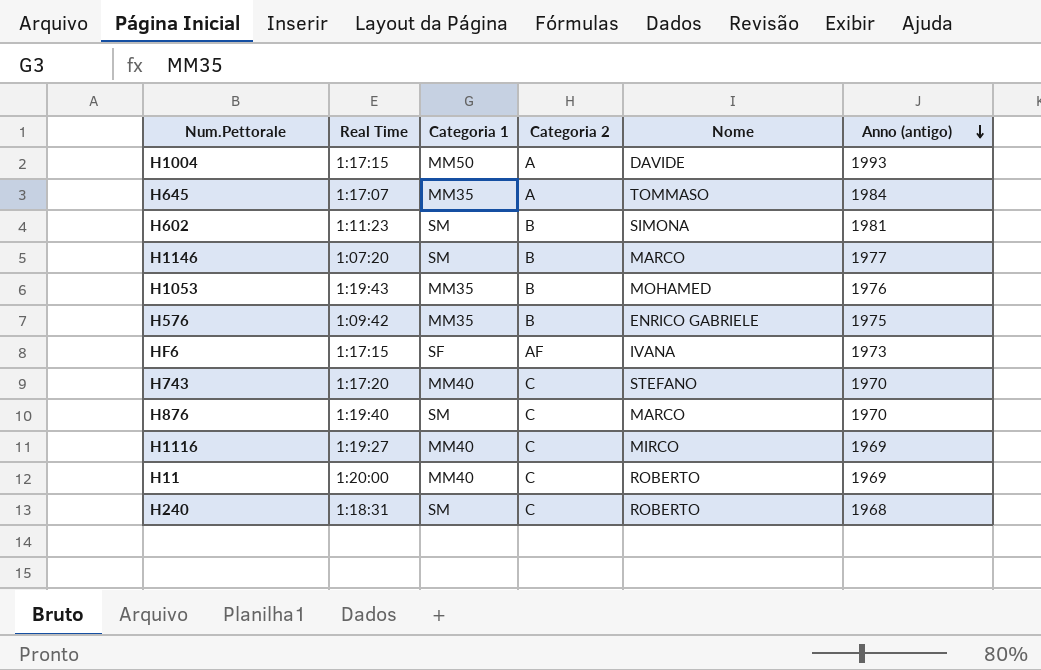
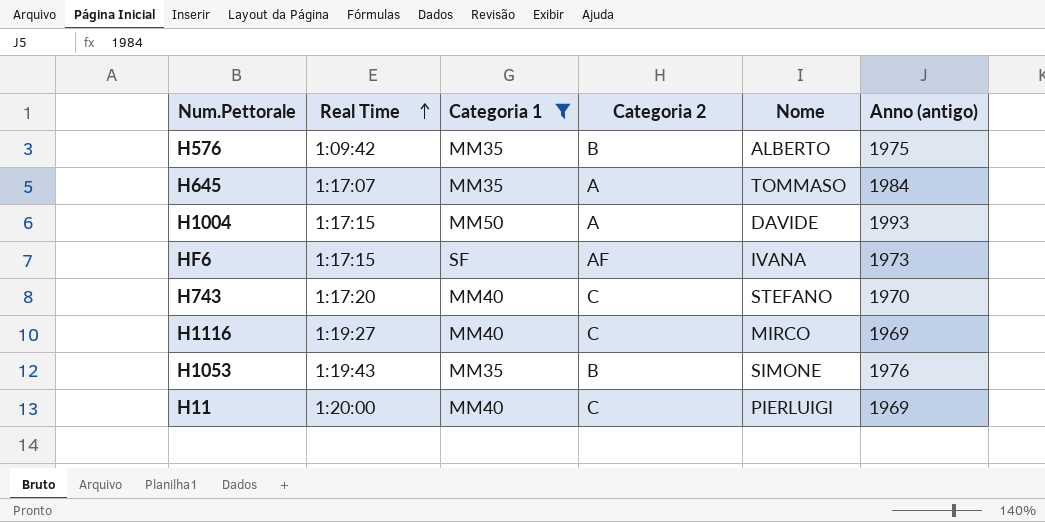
filter: none -> Categoria 1 != SM
row order: Anno (antigo) descending -> Real Time ascending
H576 | Nome: ENRICO GABRIELE -> ALBERTO
H1053 | Nome: MOHAMED -> SIMONE
H11 | Nome: ROBERTO -> PIERLUIGI

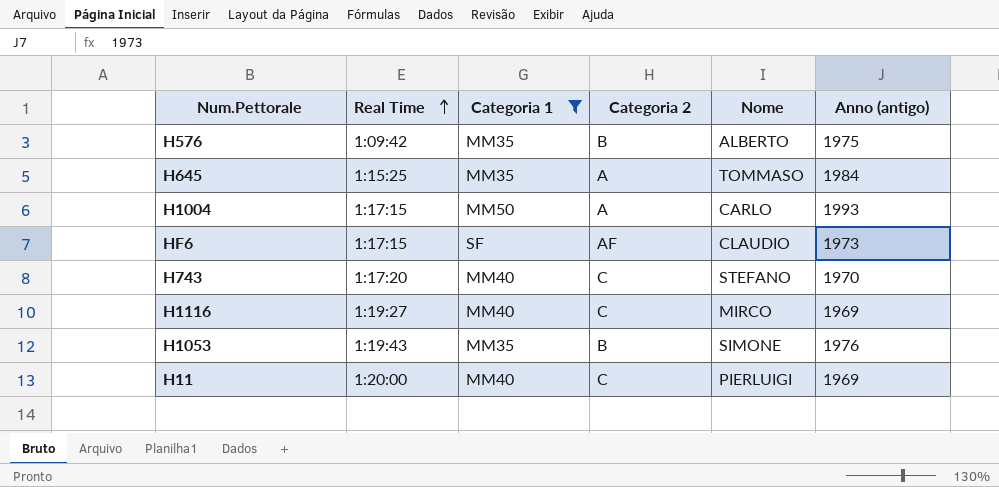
H645 | Real Time: 1:17:07 -> 1:15:25
H1004 | Nome: DAVIDE -> CARLO
HF6 | Nome: IVANA -> CLAUDIO

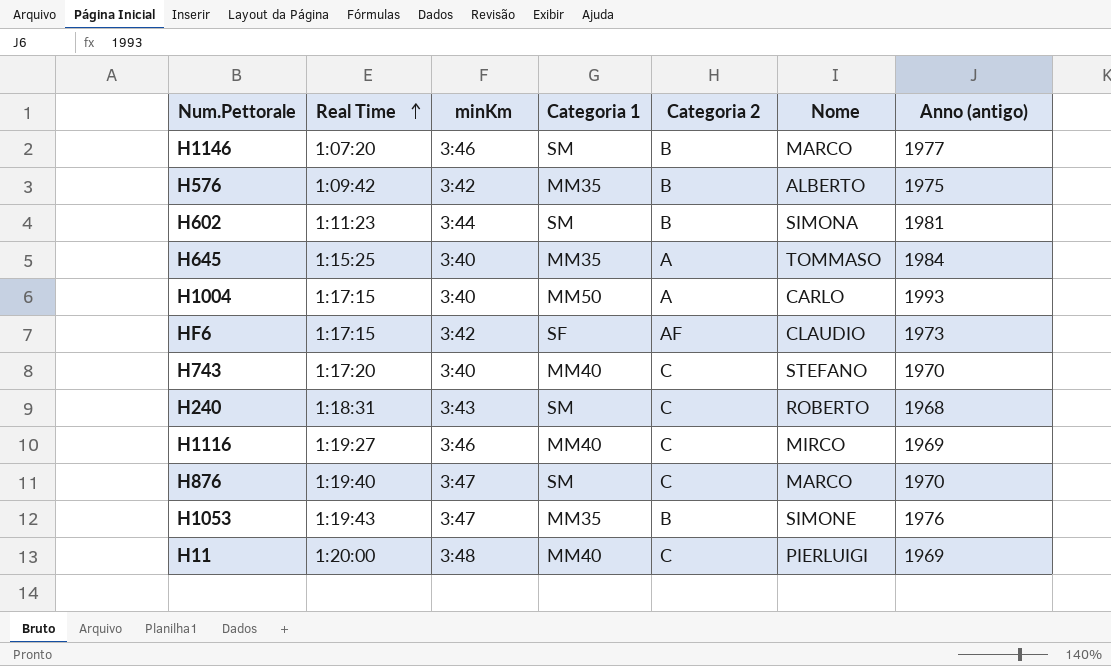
filter: Categoria 1 != SM -> none
column minKm | position: none -> 3

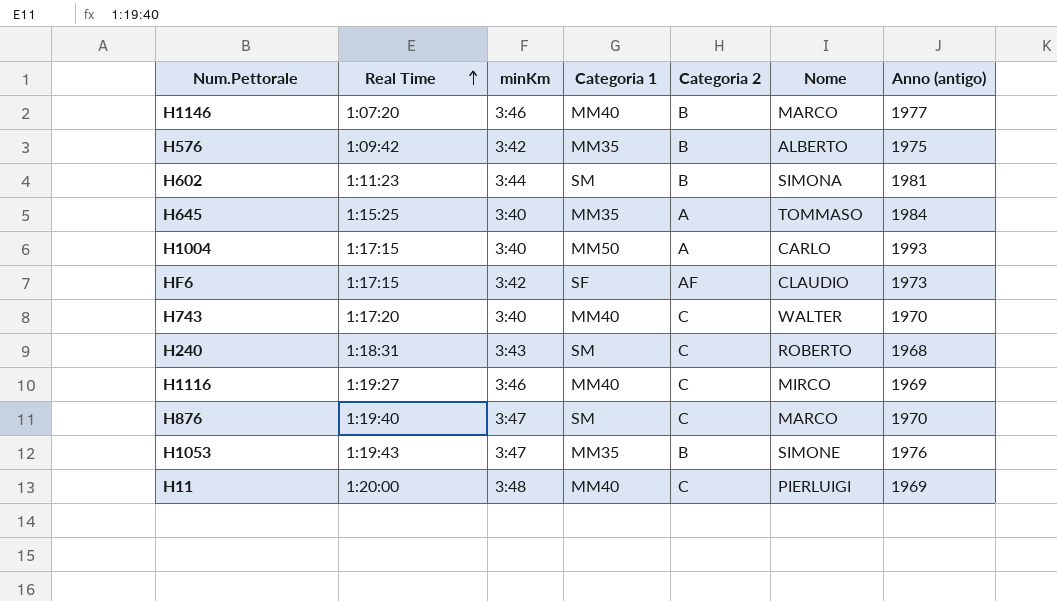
H1146 | Categoria 1: SM -> MM40
H743 | Nome: STEFANO -> WALTER

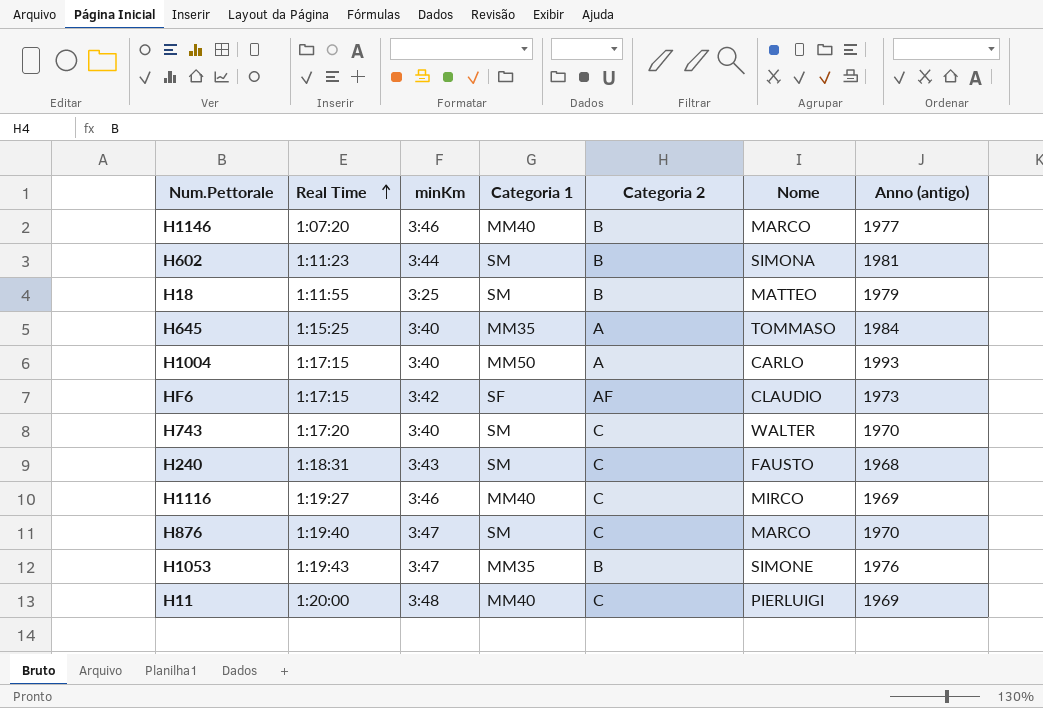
row H576: 1:09:42 | 3:42 | MM35 | B | ALBERTO | 1975 -> none
row H18: none -> 1:11:55 | 3:25 | SM | B | MATTEO | 1979
H743 | Categoria 1: MM40 -> SM
H240 | Nome: ROBERTO -> FAUSTO

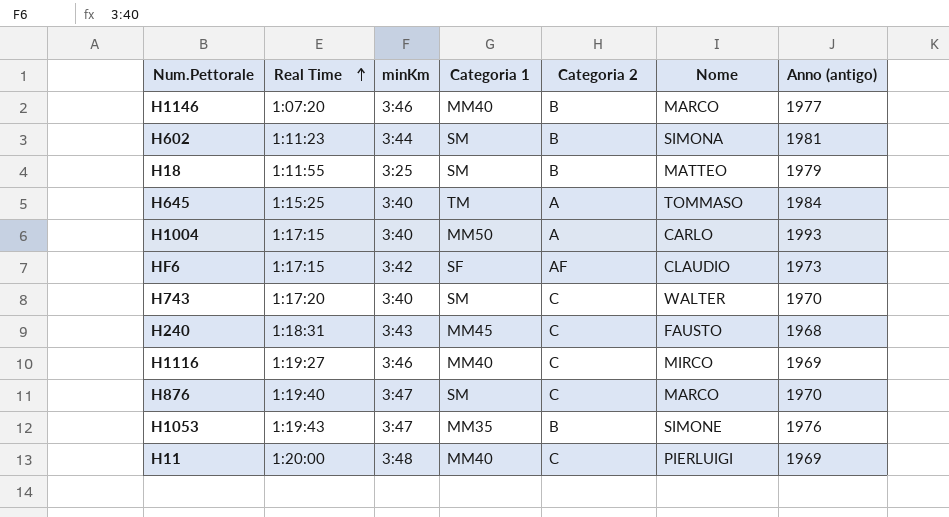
H645 | Categoria 1: MM35 -> TM
H240 | Categoria 1: SM -> MM45

